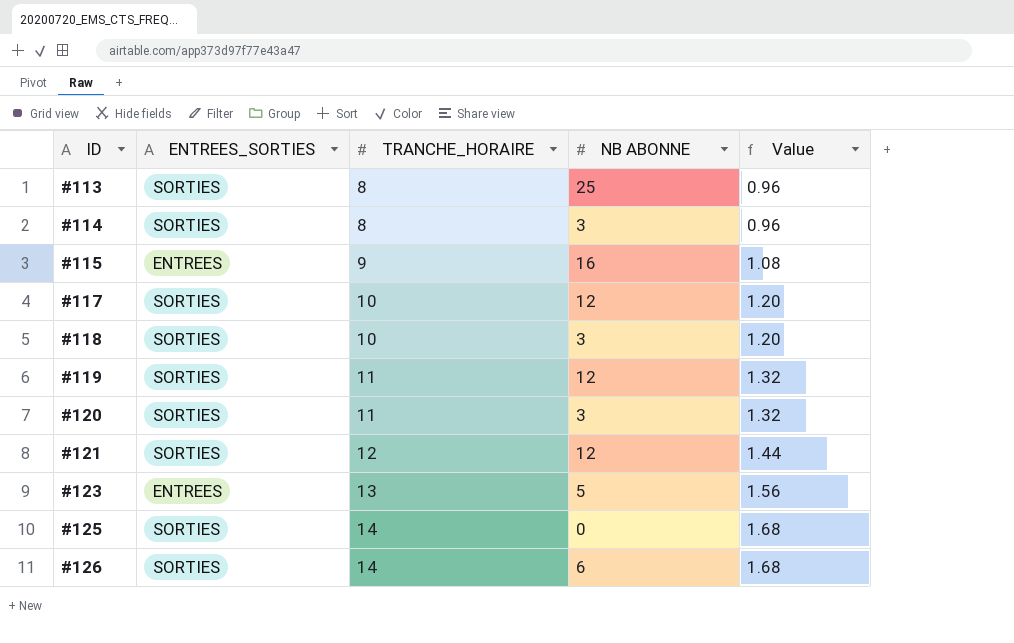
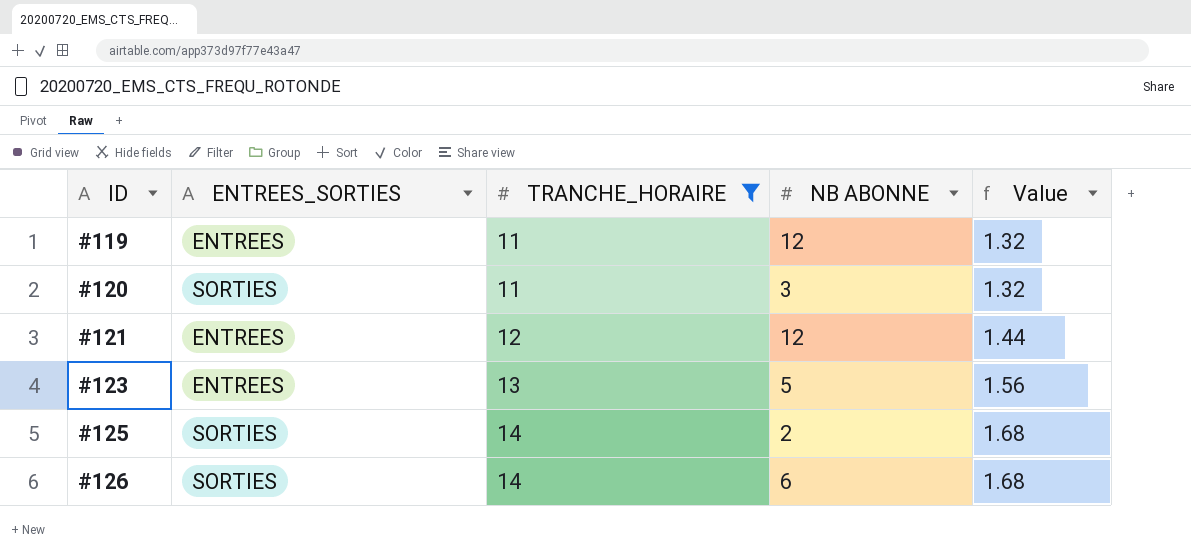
filter: none -> TRANCHE_HORAIRE >= 11
#119 | ENTREES_SORTIES: SORTIES -> ENTREES
#121 | ENTREES_SORTIES: SORTIES -> ENTREES
#125 | NB ABONNE: 0 -> 2

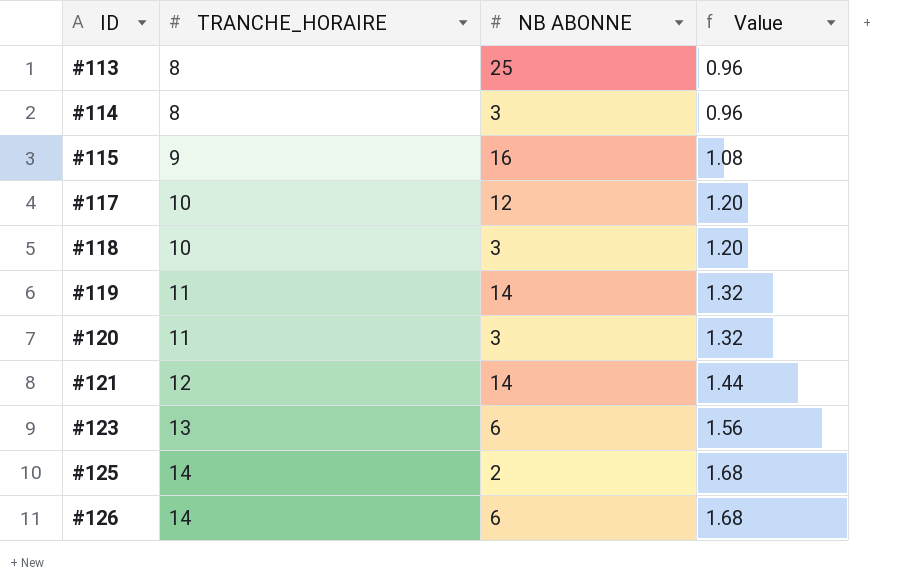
filter: TRANCHE_HORAIRE >= 11 -> none
column ENTREES_SORTIES | position: 2 -> none
#119 | NB ABONNE: 12 -> 14
#121 | NB ABONNE: 12 -> 14
#123 | NB ABONNE: 5 -> 6

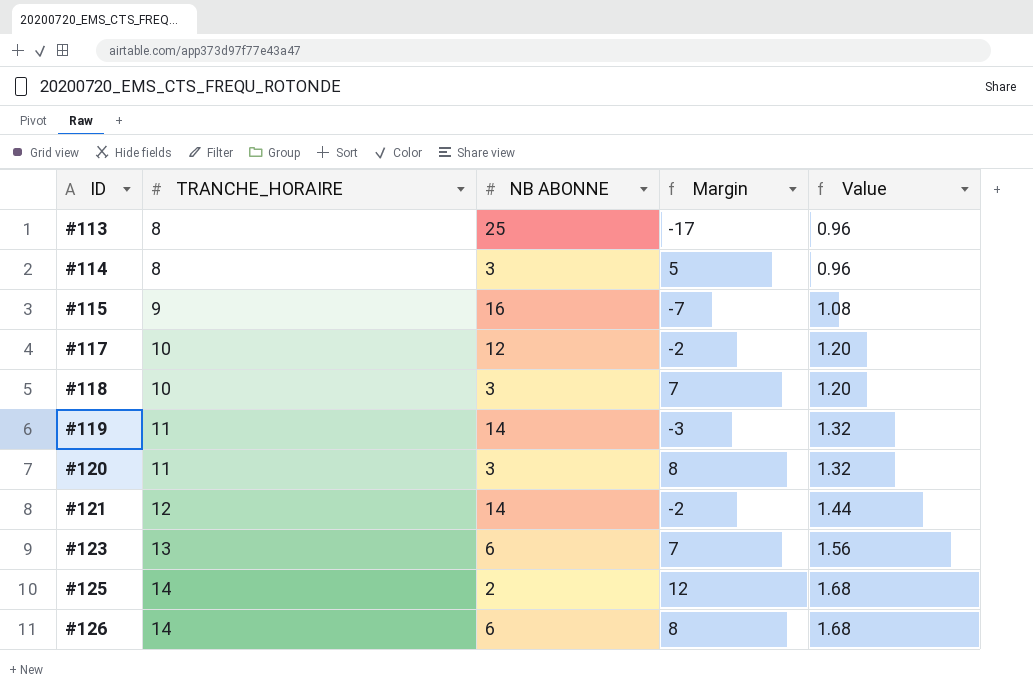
column Margin | formula: none -> [TRANCHE_HORAIRE] - [NB ABONNE]

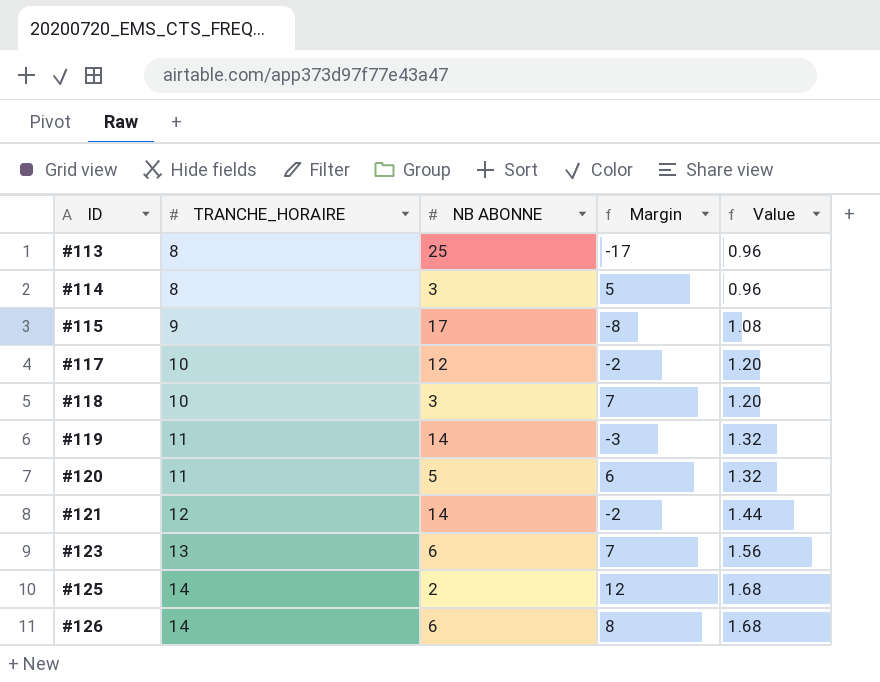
#115 | NB ABONNE: 16 -> 17
#115 | Margin: -7 -> -8
#120 | NB ABONNE: 3 -> 5
#120 | Margin: 8 -> 6

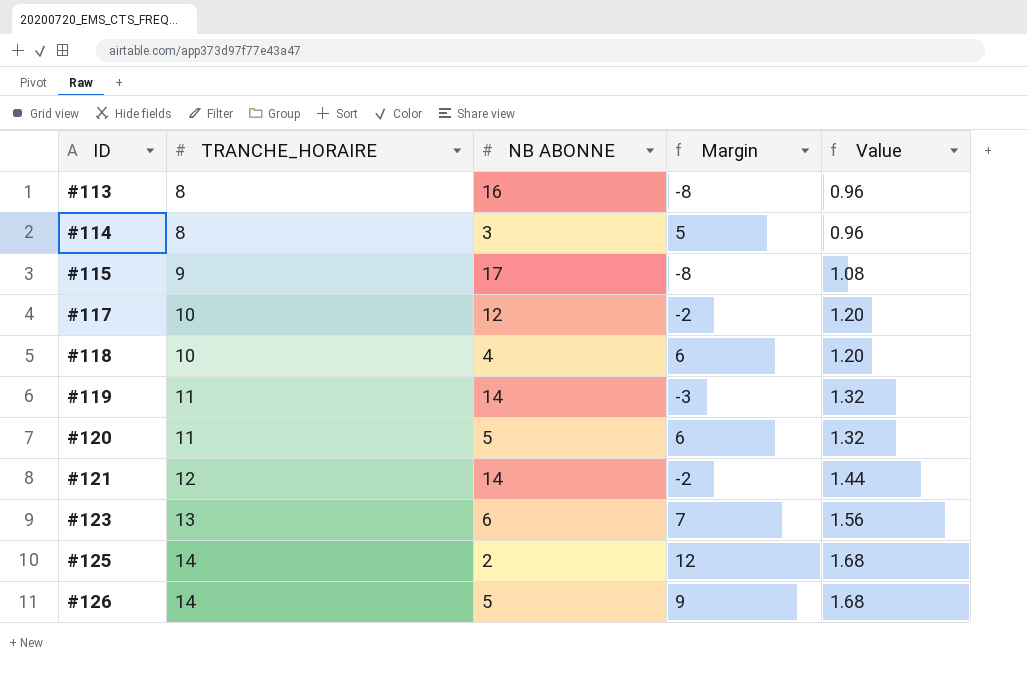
#113 | NB ABONNE: 25 -> 16
#113 | Margin: -17 -> -8
#118 | NB ABONNE: 3 -> 4
#118 | Margin: 7 -> 6
#126 | NB ABONNE: 6 -> 5
#126 | Margin: 8 -> 9

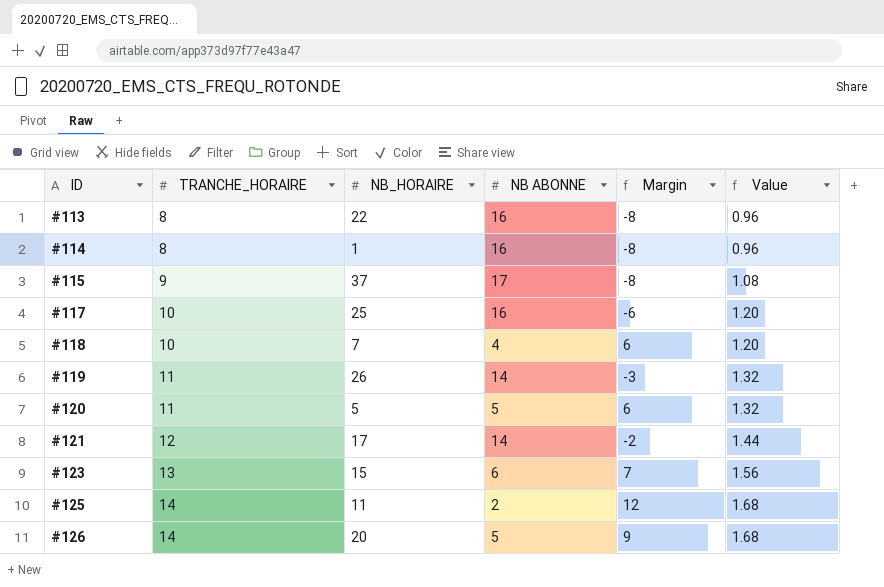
column NB_HORAIRE | position: none -> 3
#114 | NB ABONNE: 3 -> 16
#114 | Margin: 5 -> -8
#117 | NB ABONNE: 12 -> 16
#117 | Margin: -2 -> -6

